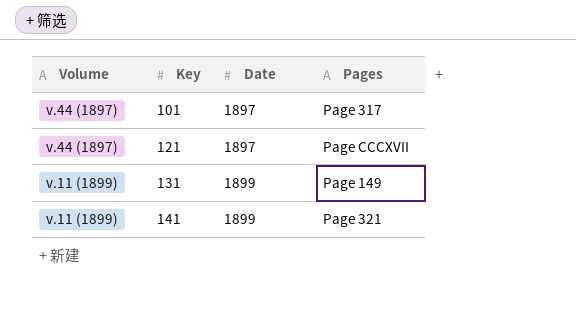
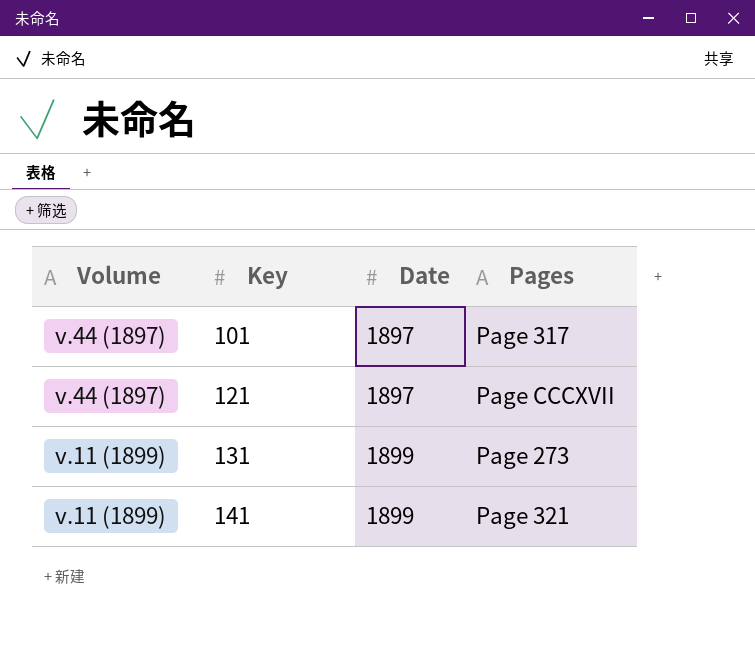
131 | Pages: Page 149 -> Page 273

